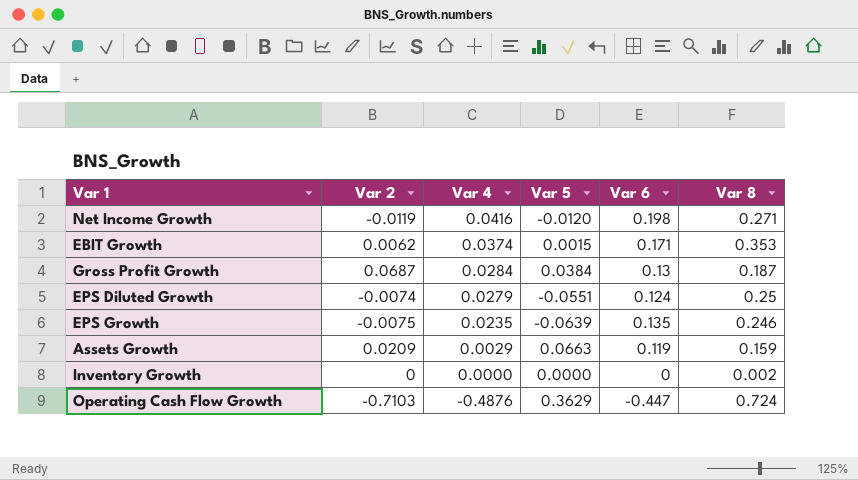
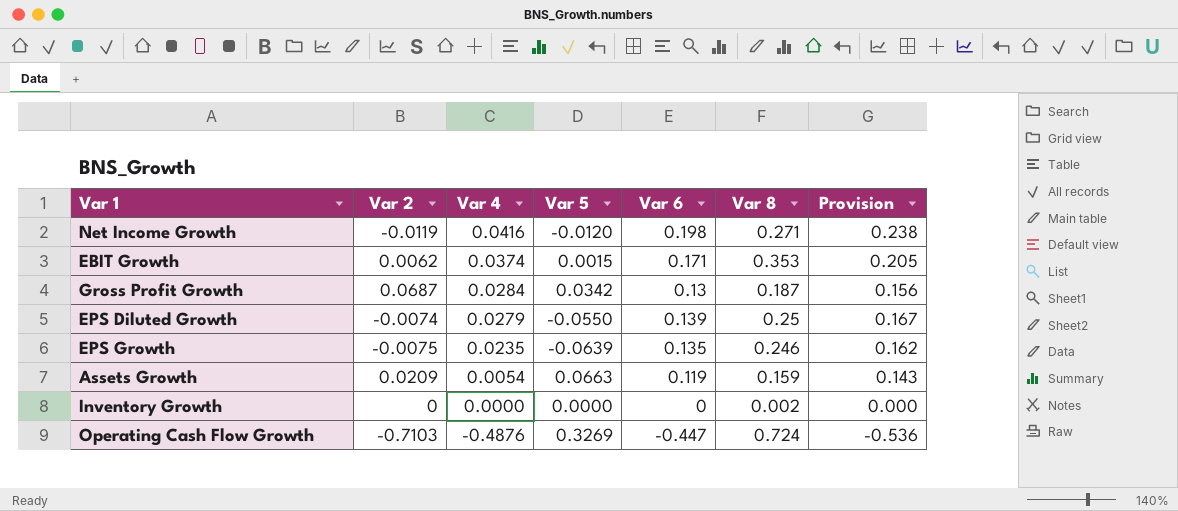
column Provision | formula: none -> [Var 6] * 1.2
Gross Profit Growth | Var 5: 0.0384 -> 0.0342
EPS Diluted Growth | Var 5: -0.0551 -> -0.0550
EPS Diluted Growth | Var 6: 0.124 -> 0.139
Assets Growth | Var 4: 0.0029 -> 0.0054
Operating Cash Flow Growth | Var 5: 0.3629 -> 0.3269

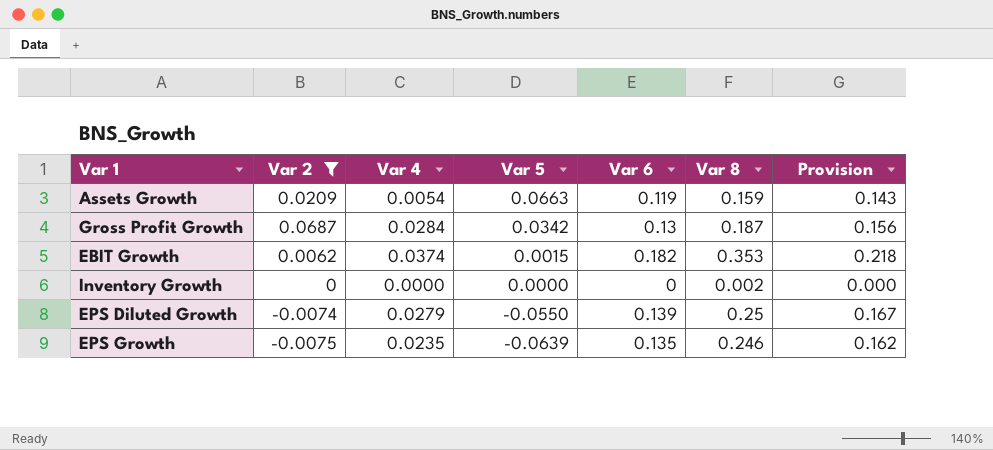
filter: none -> Var 2 >= -0.0075
row order: Var 4 descending -> Var 5 descending
EBIT Growth | Var 6: 0.171 -> 0.182
EBIT Growth | Provision: 0.205 -> 0.218

